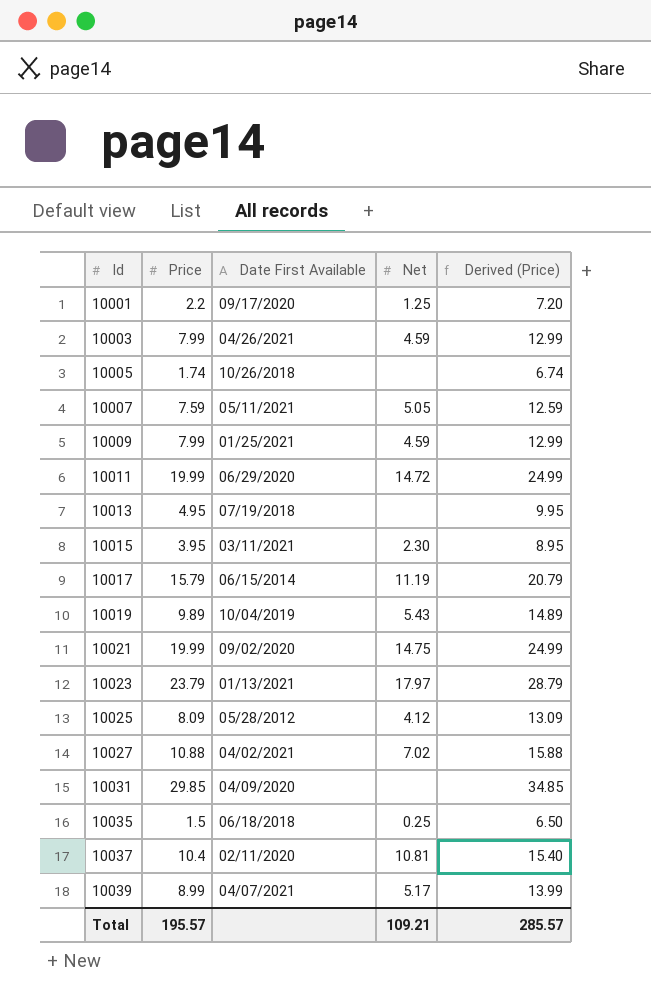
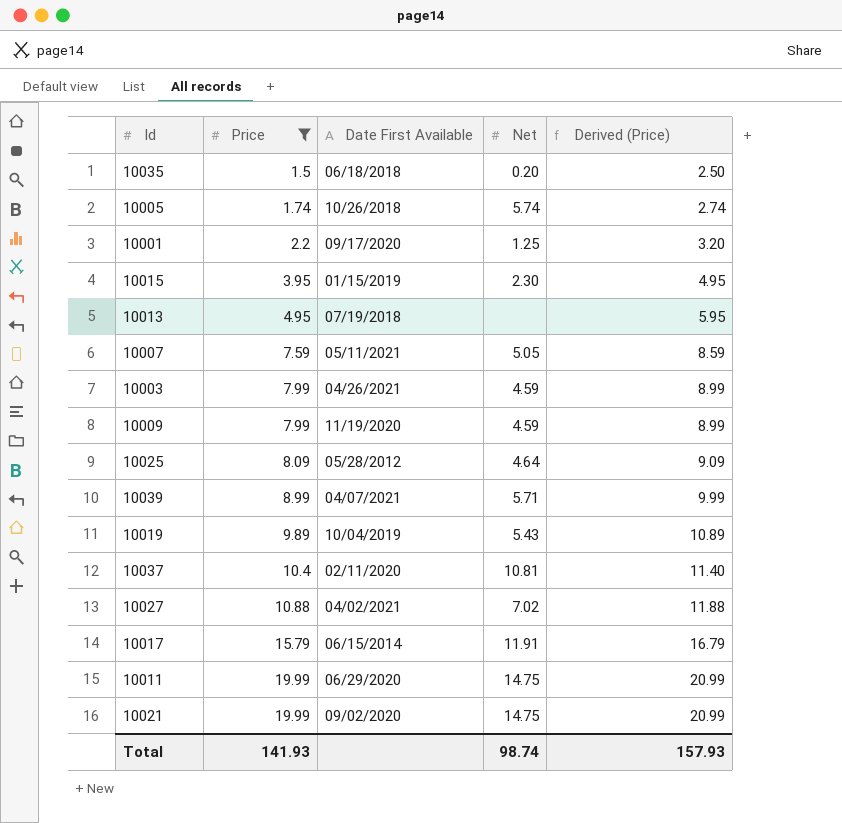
filter: none -> Price <= 19.99
row order: Id ascending -> Price ascending
column Derived (Price) | formula: [Price] + 5 -> [Price] + 1
10035 | Net: 0.25 -> 0.20
10005 | Net: none -> 5.74
10015 | Date First Available: 03/11/2021 -> 01/15/2019
10009 | Date First Available: 01/25/2021 -> 11/19/2020
10025 | Net: 4.12 -> 4.64
10039 | Net: 5.17 -> 5.71
10017 | Net: 11.19 -> 11.91
10011 | Net: 14.72 -> 14.75
Total | Price: 195.57 -> 141.93
Total | Net: 109.21 -> 98.74
Total | Derived (Price): 285.57 -> 157.93

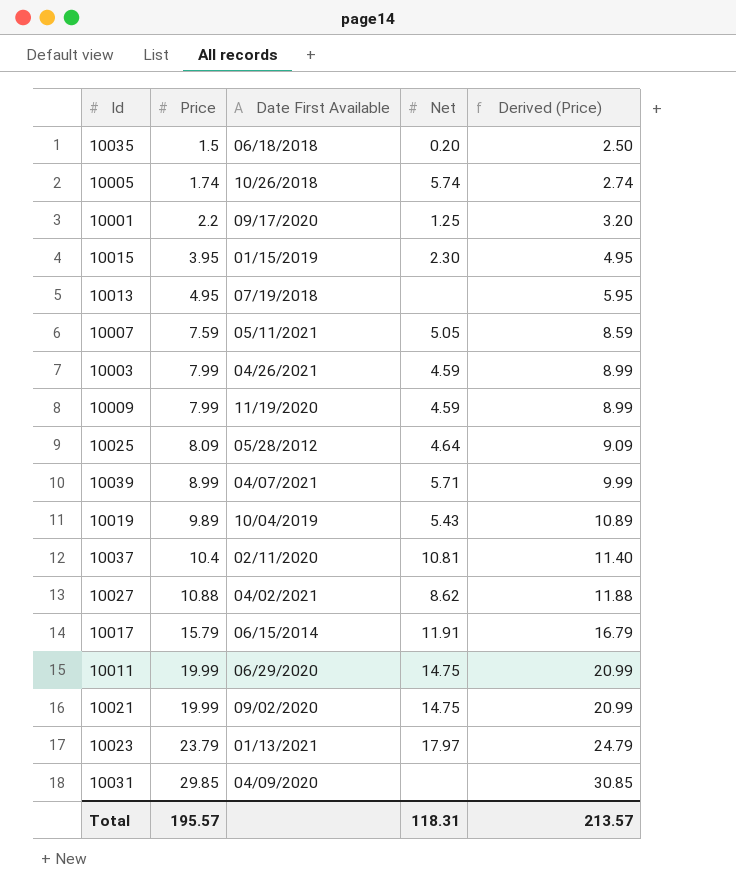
filter: Price <= 19.99 -> none
10027 | Net: 7.02 -> 8.62
Total | Price: 141.93 -> 195.57
Total | Net: 98.74 -> 118.31
Total | Derived (Price): 157.93 -> 213.57

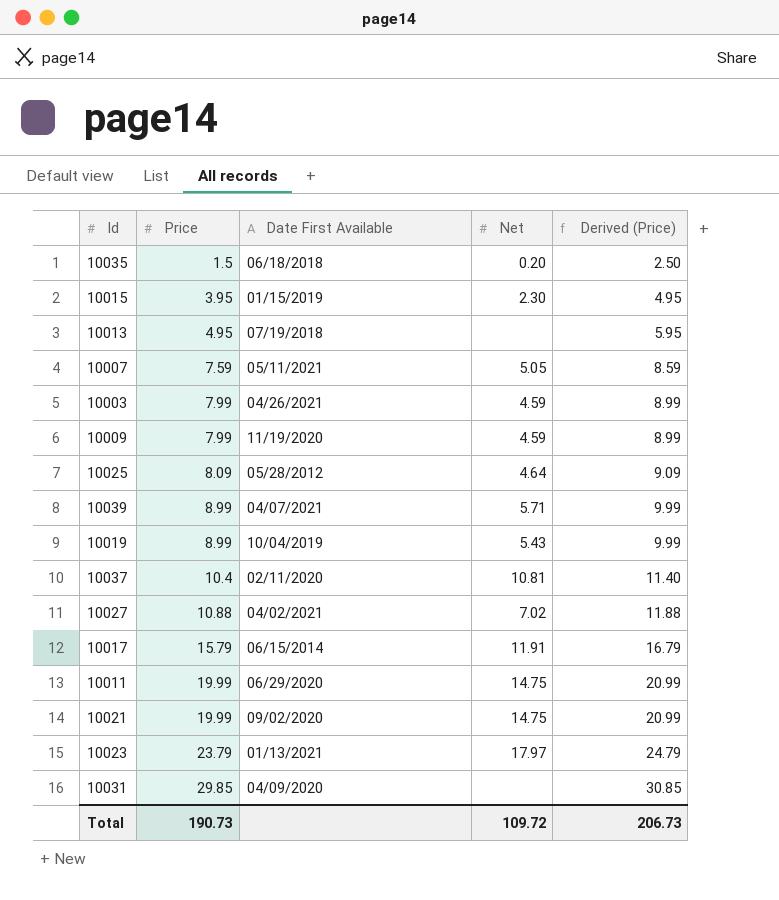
row 10005: 1.74 | 10/26/2018 | 5.74 | 2.74 -> none
row 10001: 2.2 | 09/17/2020 | 1.25 | 3.20 -> none
10019 | Price: 9.89 -> 8.99
10019 | Derived (Price): 10.89 -> 9.99
10027 | Net: 8.62 -> 7.02
Total | Price: 195.57 -> 190.73
Total | Net: 118.31 -> 109.72
Total | Derived (Price): 213.57 -> 206.73

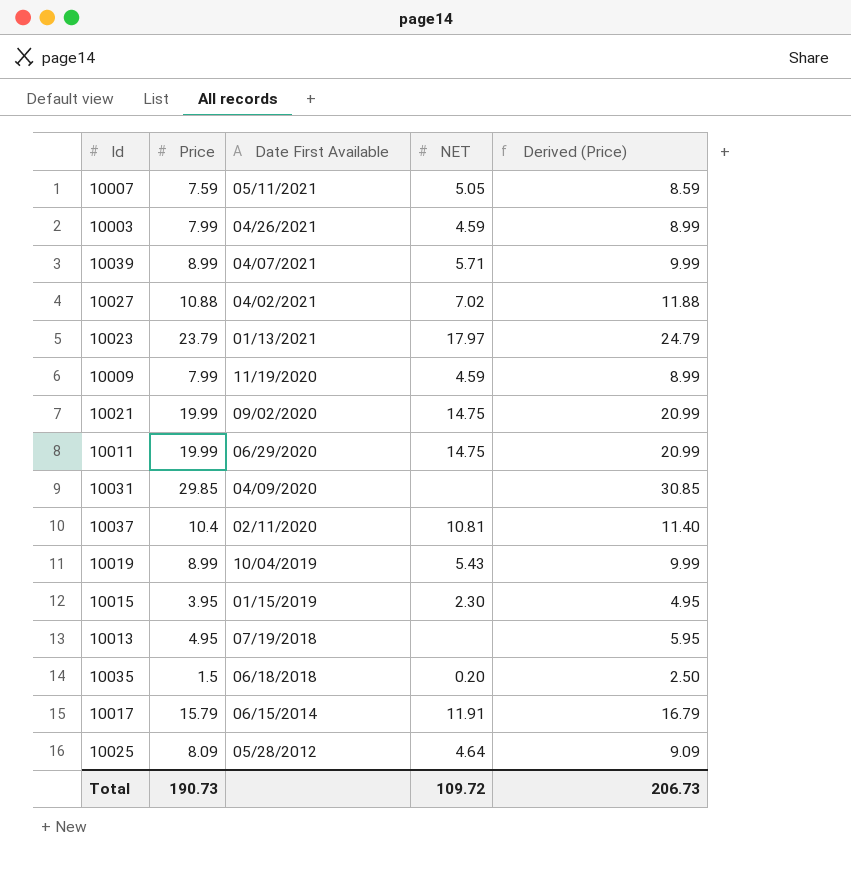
row order: Price ascending -> Date First Available descending
column name: Net -> NET

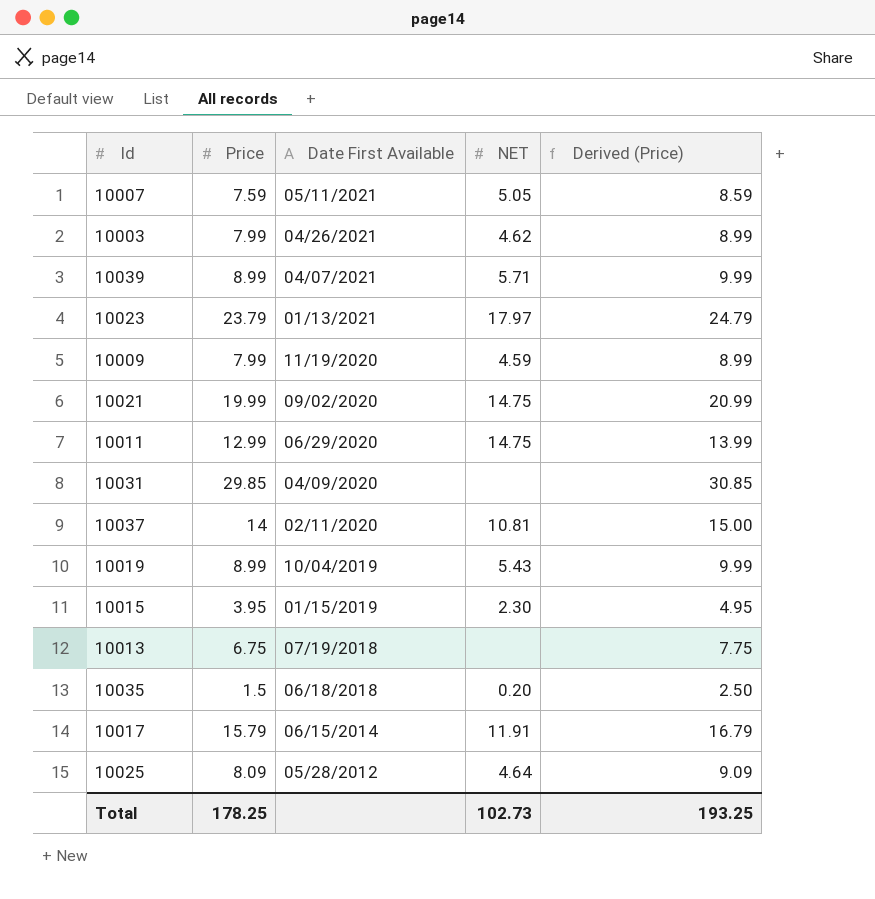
row 10027: 10.88 | 04/02/2021 | 7.02 | 11.88 -> none
10003 | NET: 4.59 -> 4.62
10011 | Price: 19.99 -> 12.99
10011 | Derived (Price): 20.99 -> 13.99
10037 | Price: 10.4 -> 14
10037 | Derived (Price): 11.40 -> 15.00
10013 | Price: 4.95 -> 6.75
10013 | Derived (Price): 5.95 -> 7.75
Total | Price: 190.73 -> 178.25
Total | NET: 109.72 -> 102.73
Total | Derived (Price): 206.73 -> 193.25

